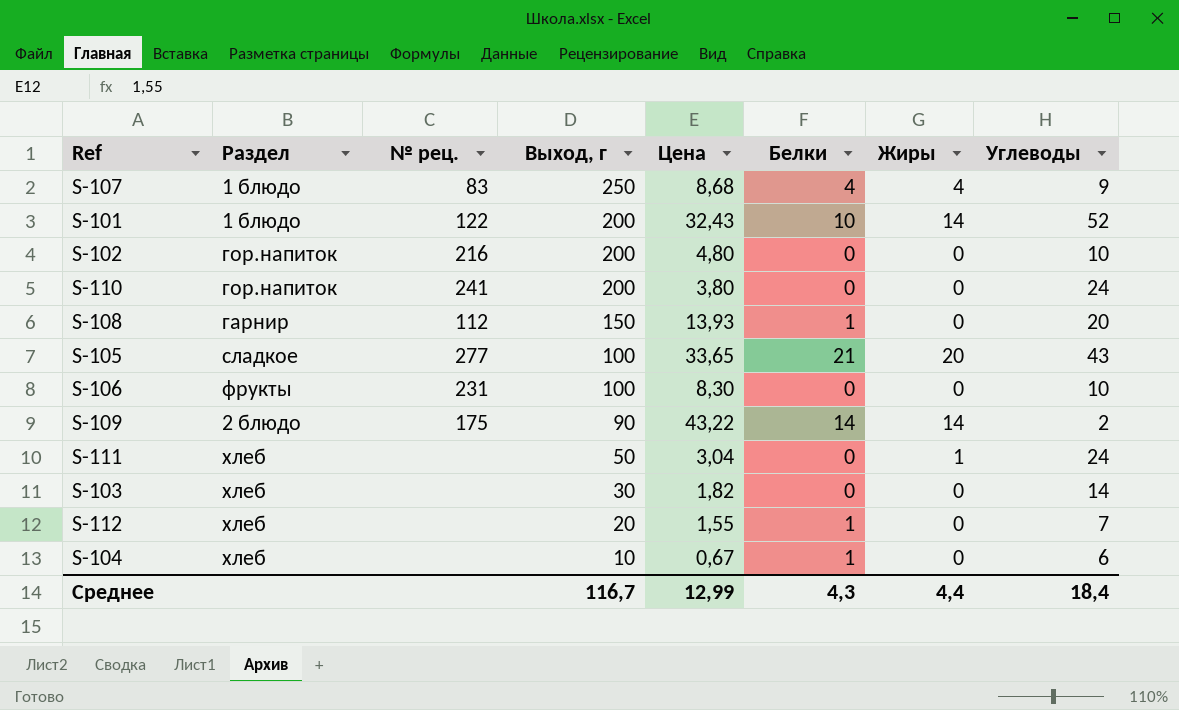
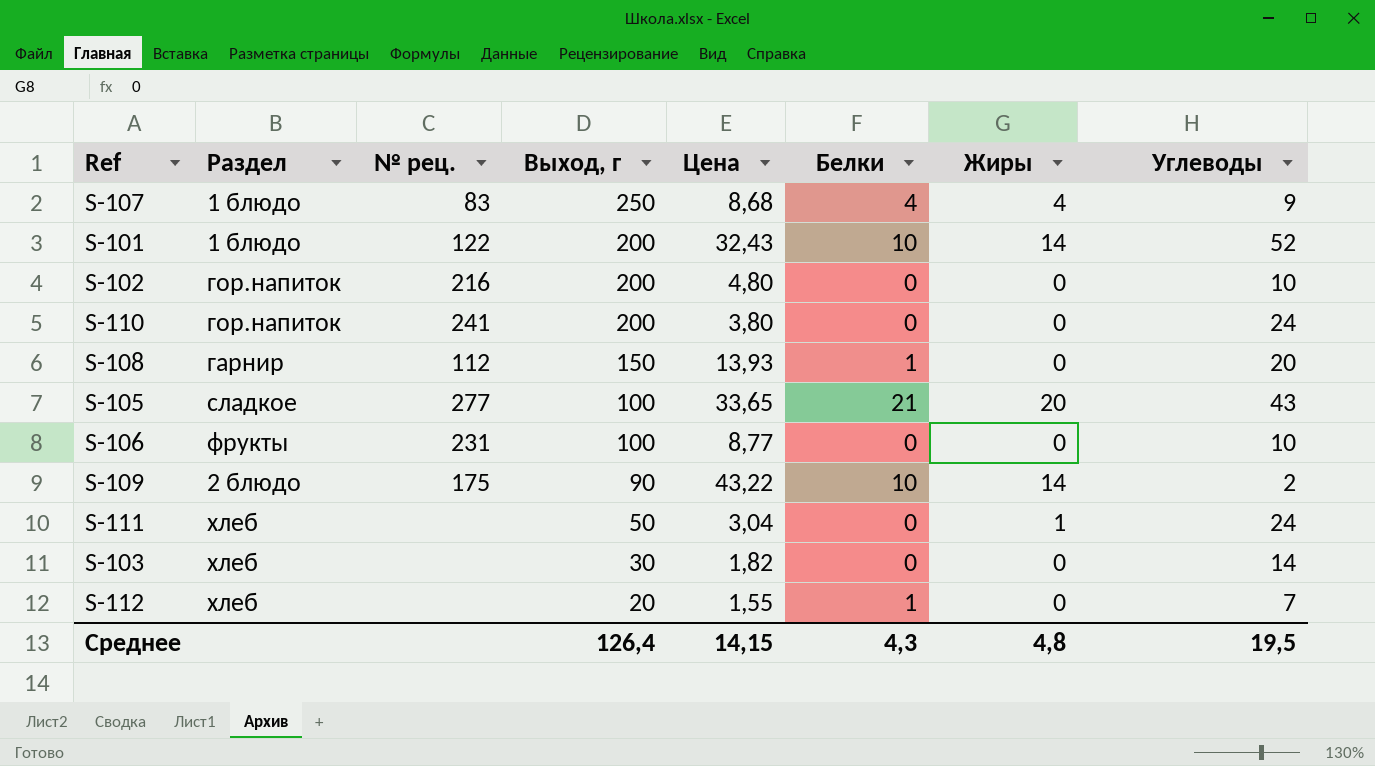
row S-104: хлеб | none | 10 | 0,67 | 1 | 0 | 6 -> none
S-106 | Цена: 8,30 -> 8,77
S-109 | Белки: 14 -> 10
Среднее | Выход, г: 116,7 -> 126,4
Среднее | Цена: 12,99 -> 14,15
Среднее | Жиры: 4,4 -> 4,8
Среднее | Углеводы: 18,4 -> 19,5

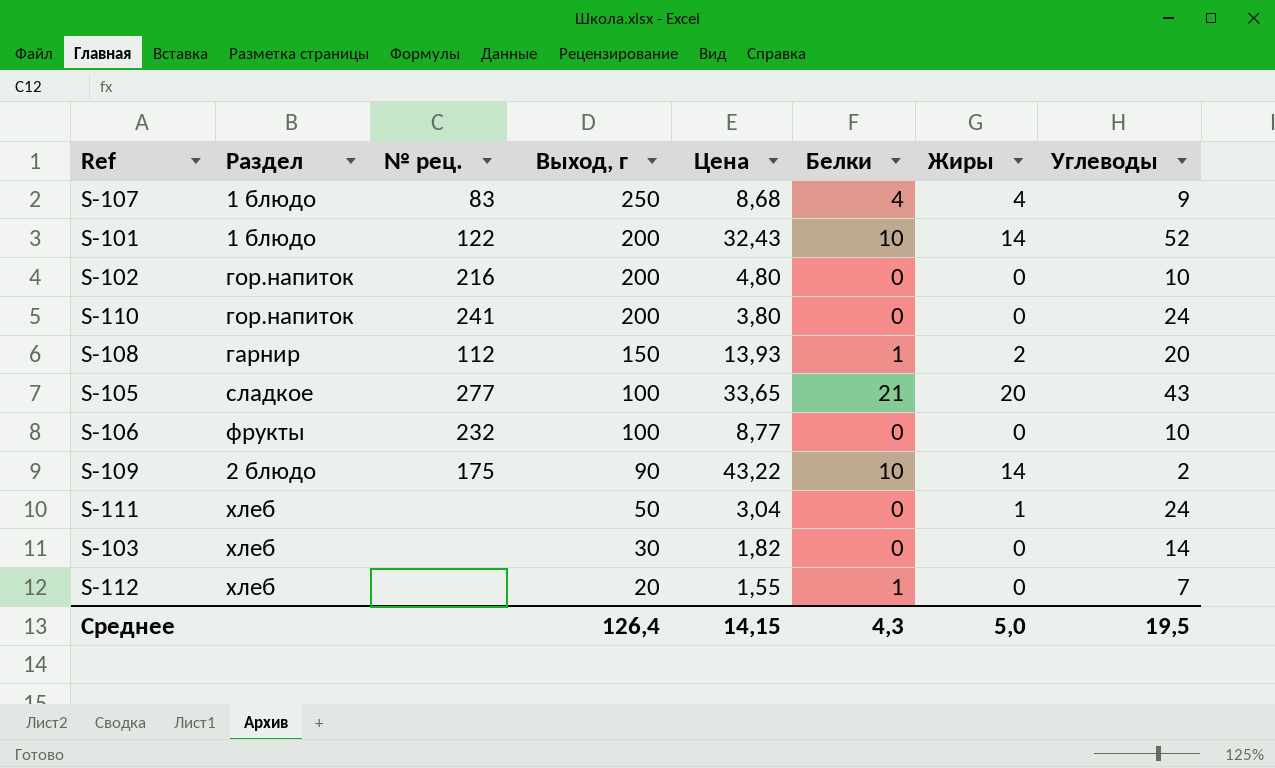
S-108 | Жиры: 0 -> 2
S-106 | № рец.: 231 -> 232
Среднее | Жиры: 4,8 -> 5,0

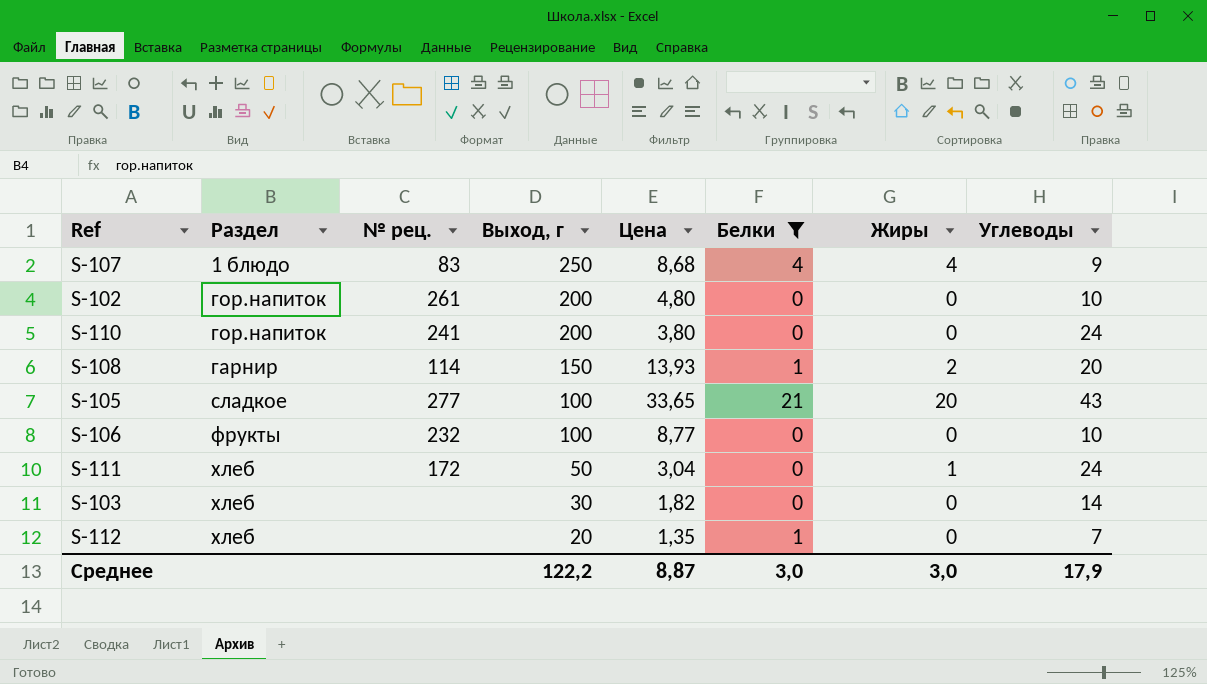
filter: none -> Белки != 10
S-102 | № рец.: 216 -> 261
S-108 | № рец.: 112 -> 114
S-111 | № рец.: none -> 172
S-112 | Цена: 1,55 -> 1,35
Среднее | Выход, г: 126,4 -> 122,2
Среднее | Цена: 14,15 -> 8,87
Среднее | Белки: 4,3 -> 3,0
Среднее | Жиры: 5,0 -> 3,0
Среднее | Углеводы: 19,5 -> 17,9

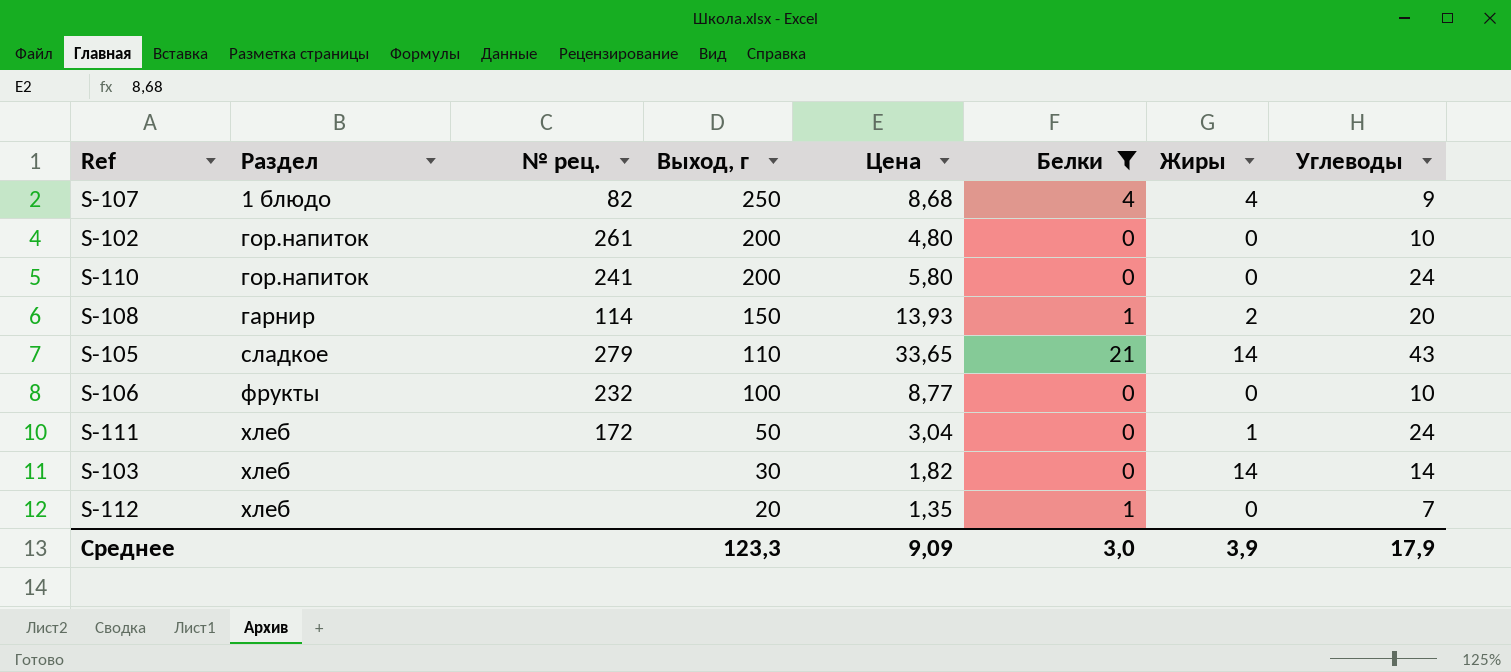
S-107 | № рец.: 83 -> 82
S-110 | Цена: 3,80 -> 5,80
S-105 | № рец.: 277 -> 279
S-105 | Выход, г: 100 -> 110
S-105 | Жиры: 20 -> 14
S-103 | Жиры: 0 -> 14
Среднее | Выход, г: 122,2 -> 123,3
Среднее | Цена: 8,87 -> 9,09
Среднее | Жиры: 3,0 -> 3,9

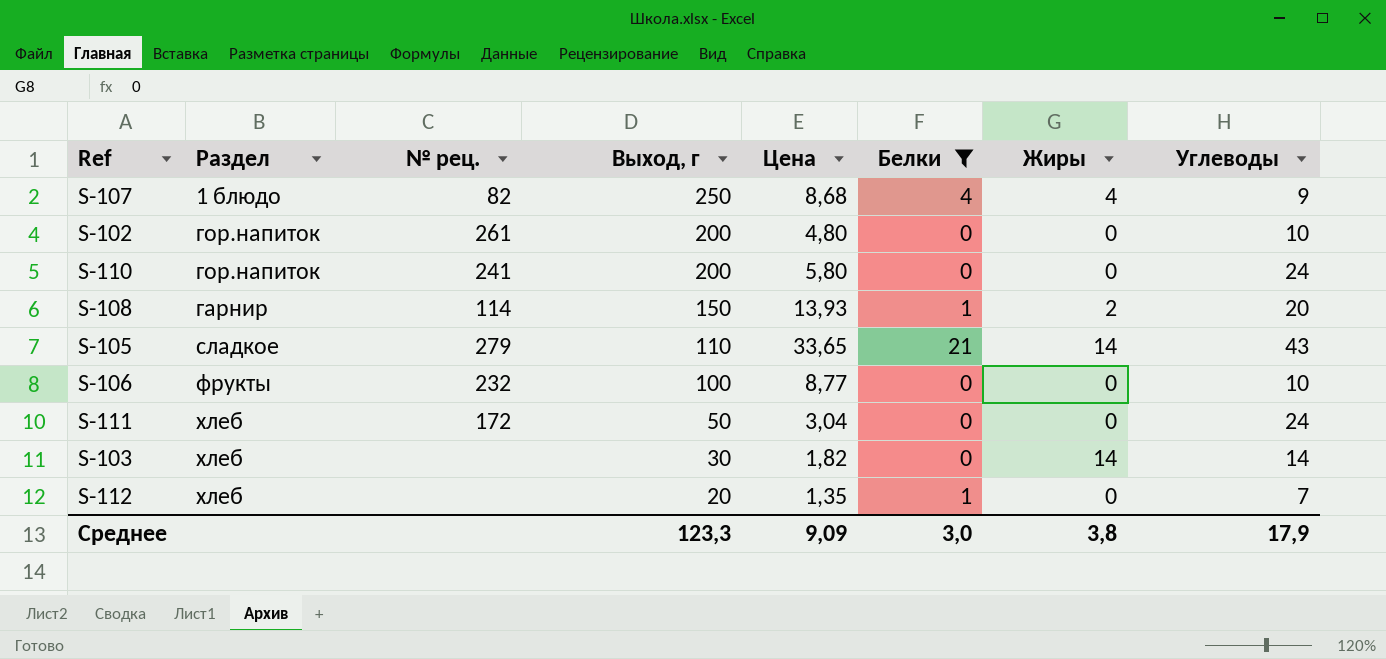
S-111 | Жиры: 1 -> 0
Среднее | Жиры: 3,9 -> 3,8

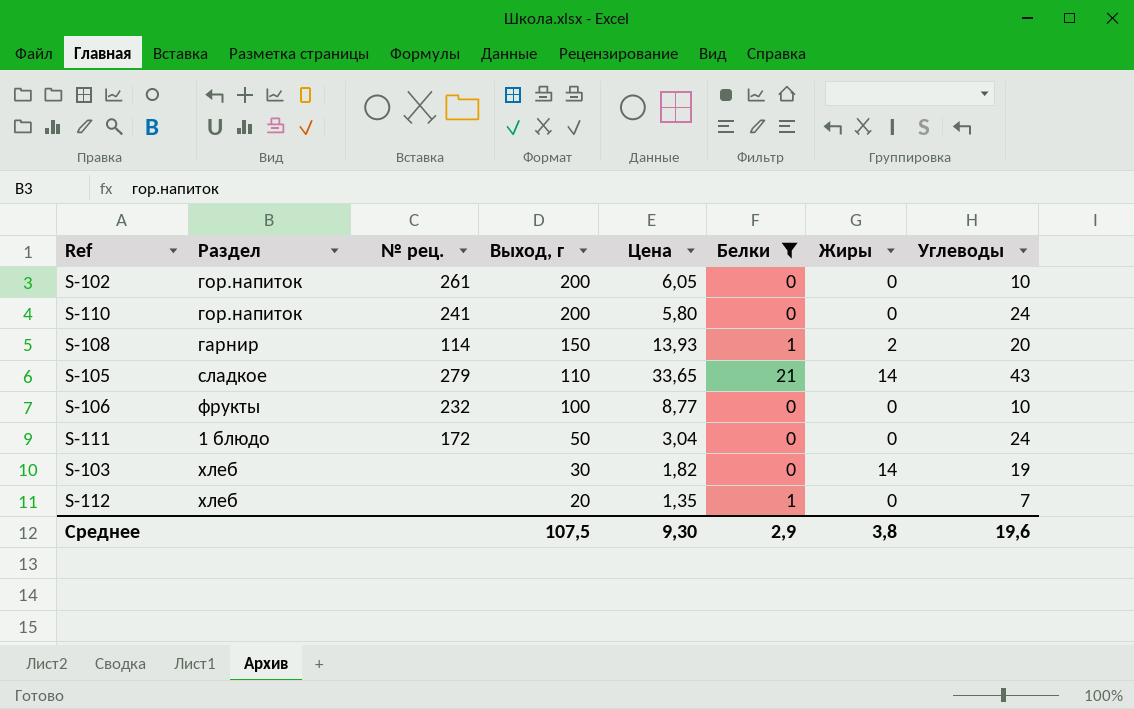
row S-107: 1 блюдо | 82 | 250 | 8,68 | 4 | 4 | 9 -> none
S-102 | Цена: 4,80 -> 6,05
S-111 | Раздел: хлеб -> 1 блюдо
S-103 | Углеводы: 14 -> 19
Среднее | Выход, г: 123,3 -> 107,5
Среднее | Цена: 9,09 -> 9,30
Среднее | Белки: 3,0 -> 2,9
Среднее | Углеводы: 17,9 -> 19,6

